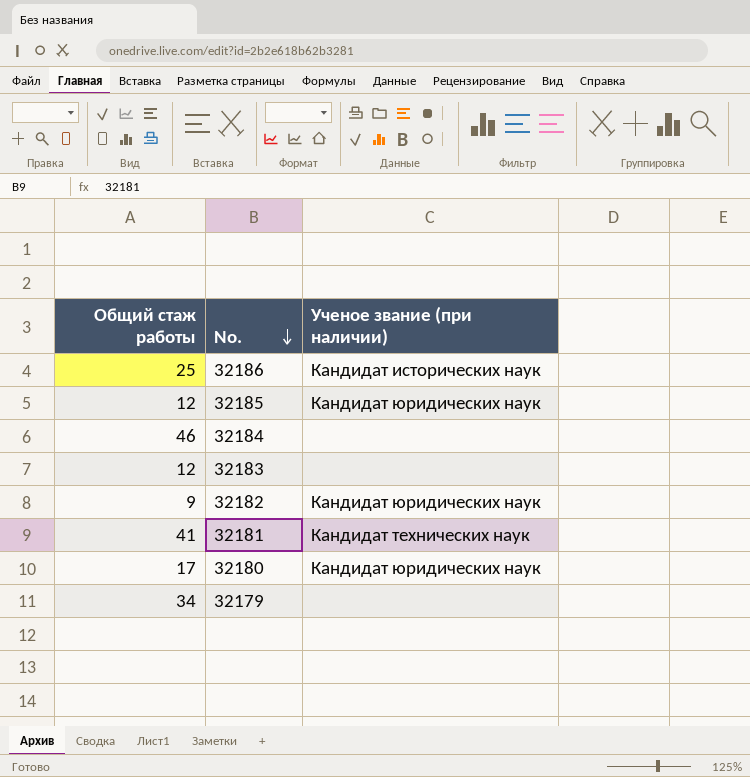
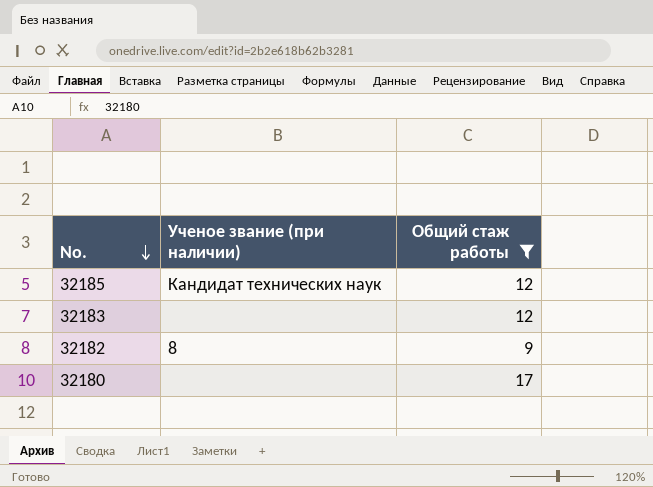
filter: none -> Общий стаж работы <= 17
column Общий стаж работы | position: 1 -> 3
32185 | Ученое звание (при наличии): Кандидат юридических наук -> Кандидат технических наук
32182 | Ученое звание (при наличии): Кандидат юридических наук -> 8
32180 | Ученое звание (при наличии): Кандидат юридических наук -> none

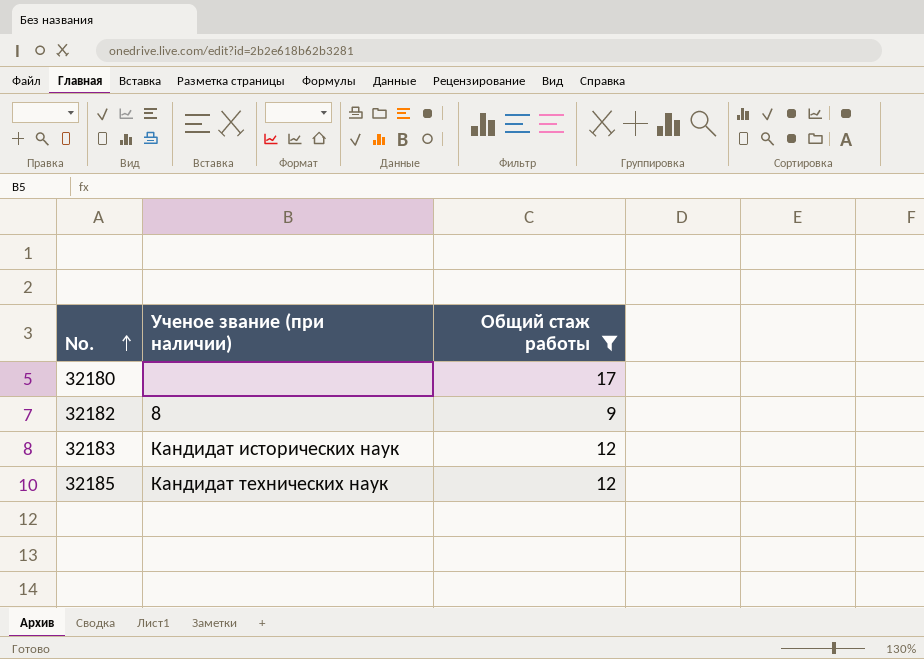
row order: No. descending -> No. ascending
32183 | Ученое звание (при наличии): none -> Кандидат исторических наук

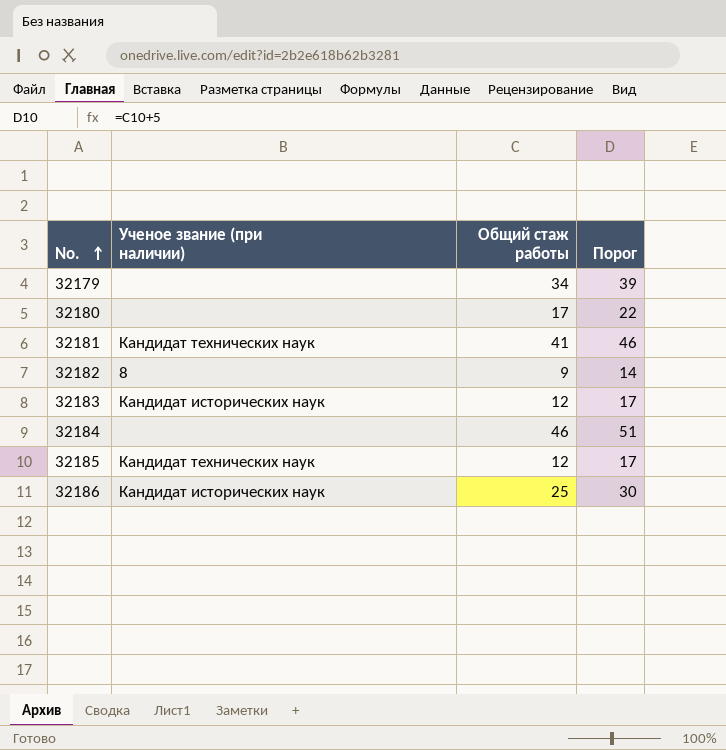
filter: Общий стаж работы <= 17 -> none
column Порог | formula: none -> [Общий стаж работы] + 5

